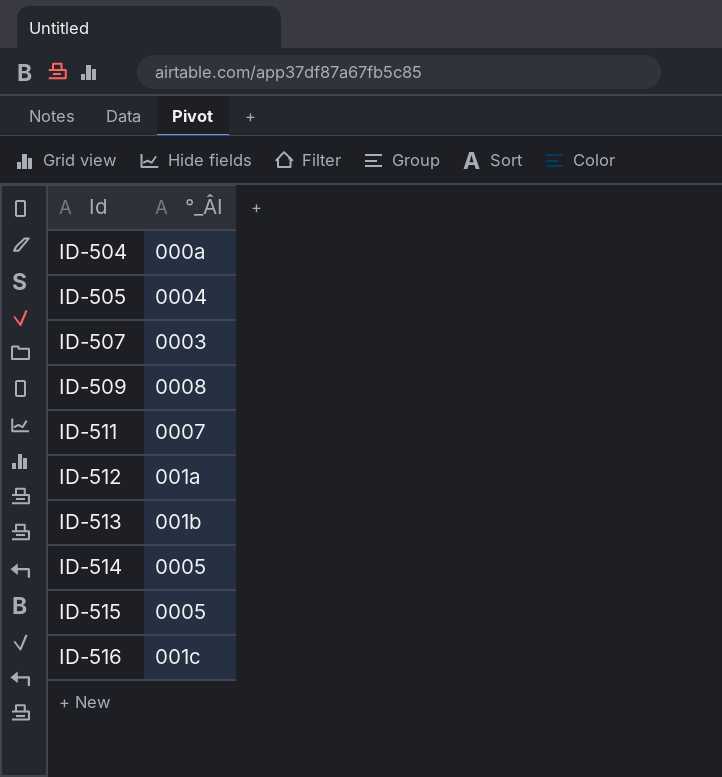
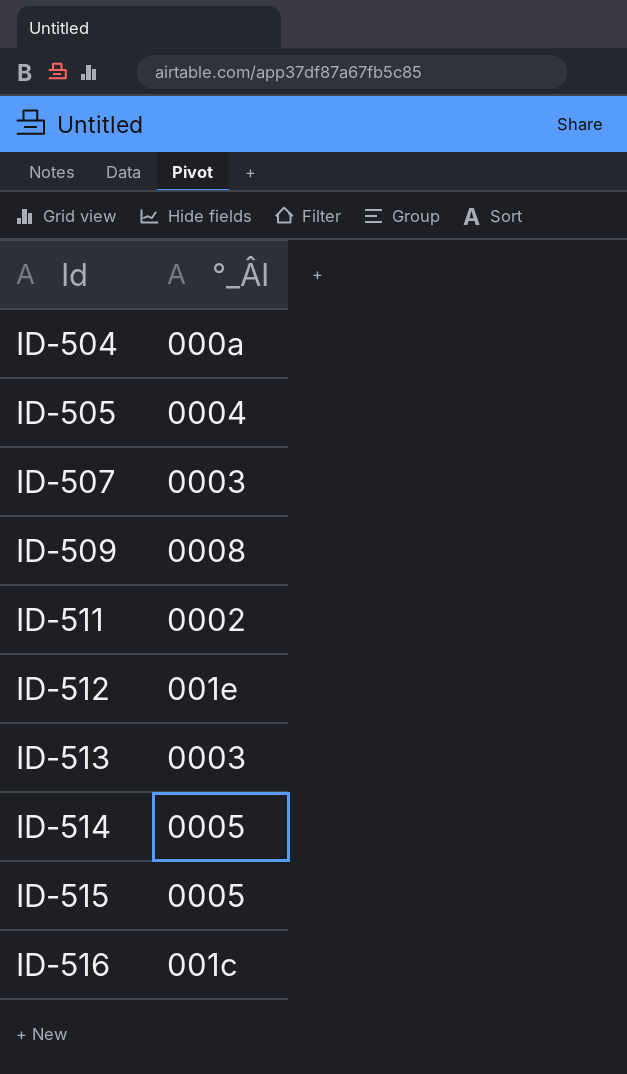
ID-511 | °_ÂI: 0007 -> 0002
ID-512 | °_ÂI: 001a -> 001e
ID-513 | °_ÂI: 001b -> 0003

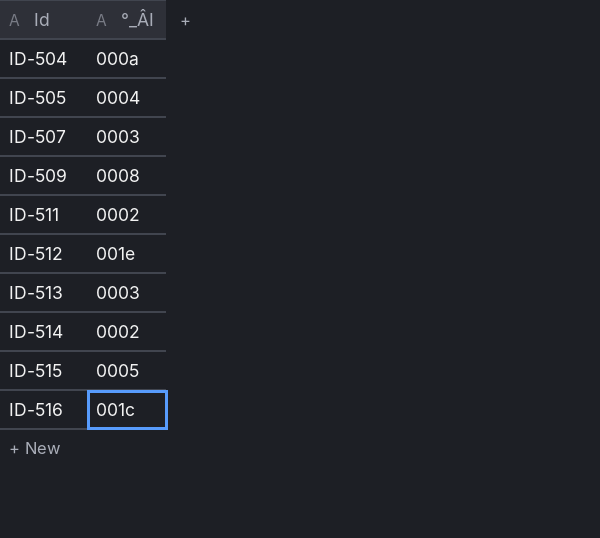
ID-514 | °_ÂI: 0005 -> 0002

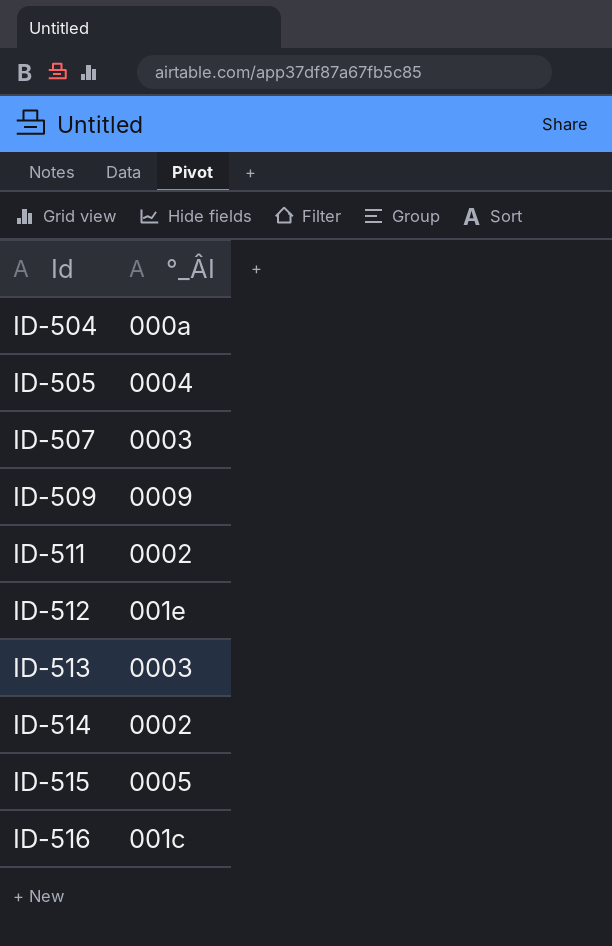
ID-509 | °_ÂI: 0008 -> 0009

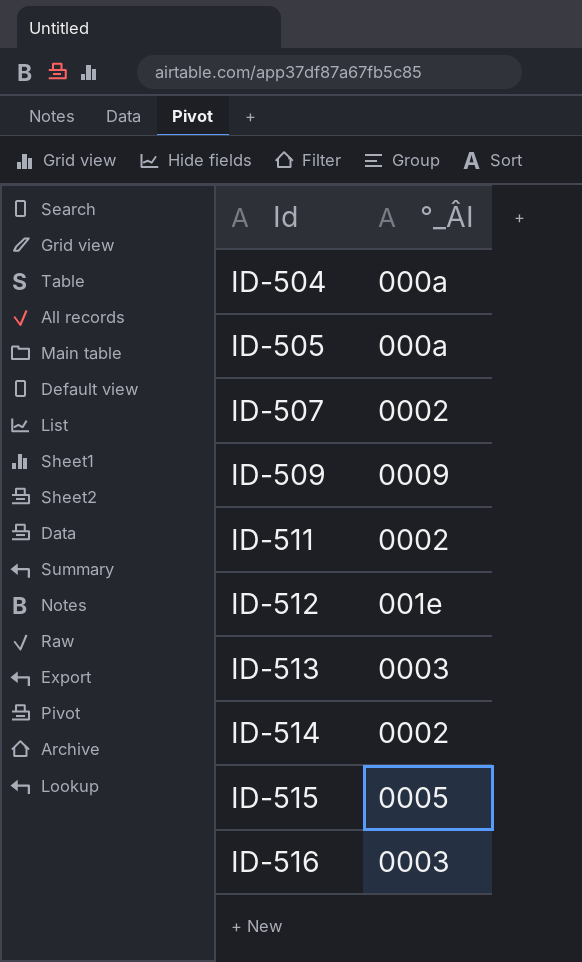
ID-505 | °_ÂI: 0004 -> 000a
ID-507 | °_ÂI: 0003 -> 0002
ID-516 | °_ÂI: 001c -> 0003

